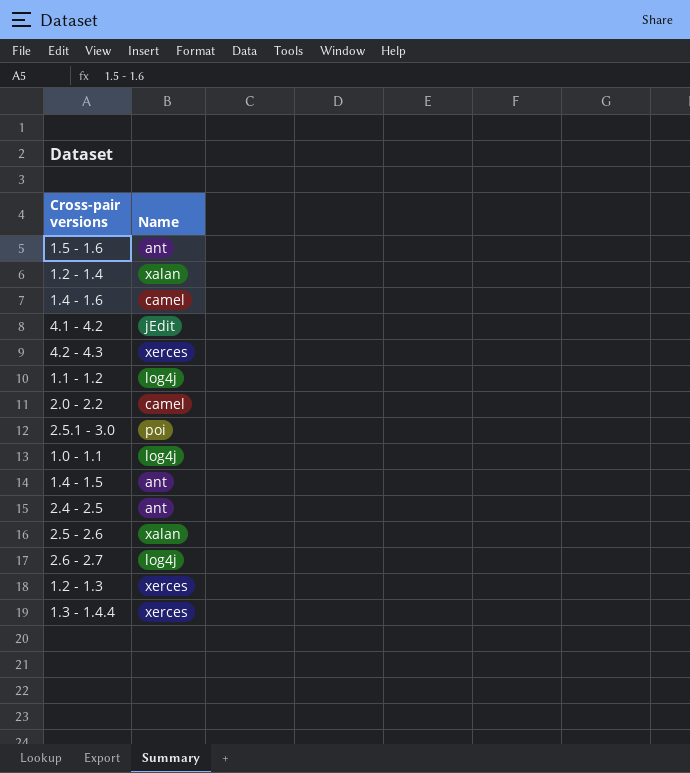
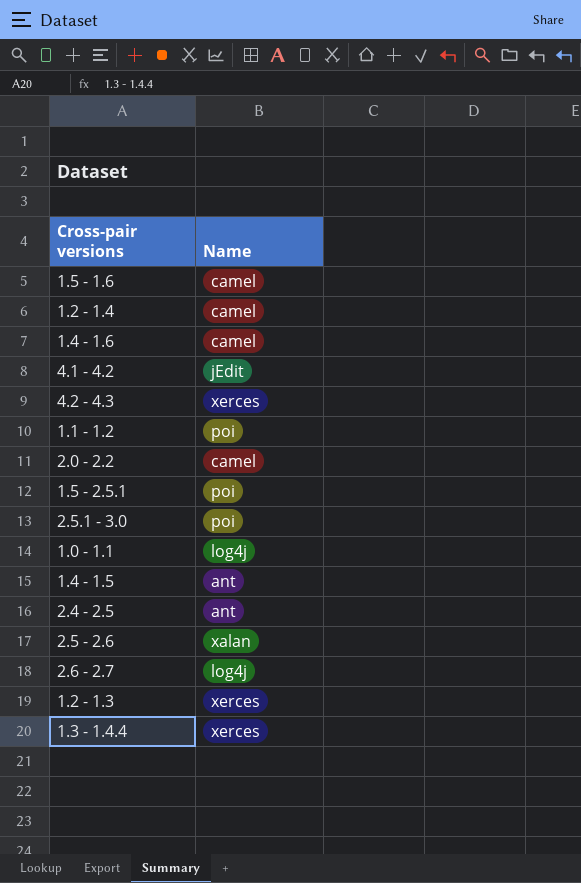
1.5 - 1.6 | Name: ant -> camel
1.2 - 1.4 | Name: xalan -> camel
1.1 - 1.2 | Name: log4j -> poi
row 1.5 - 2.5.1: none -> poi

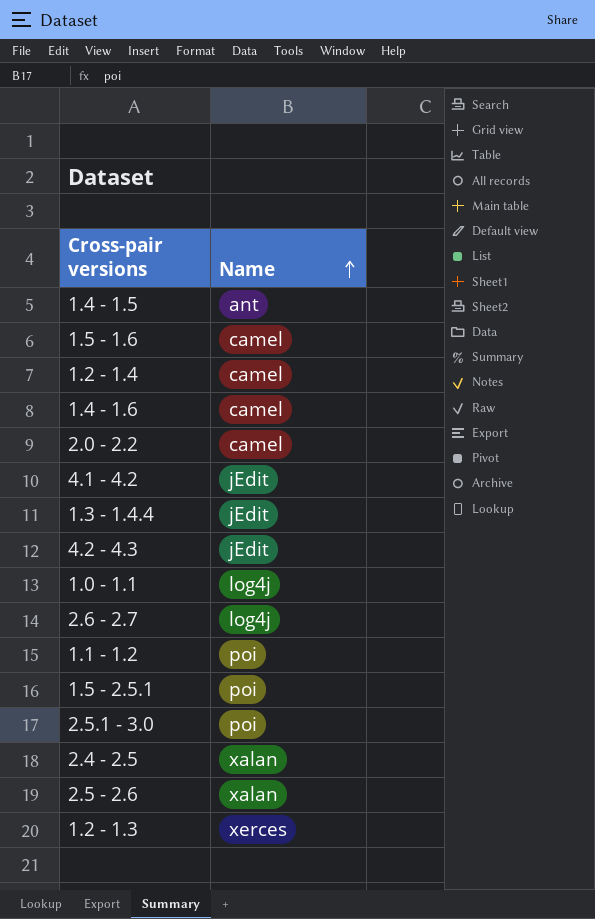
row order: none -> Name ascending
1.3 - 1.4.4 | Name: xerces -> jEdit
4.2 - 4.3 | Name: xerces -> jEdit
2.4 - 2.5 | Name: ant -> xalan

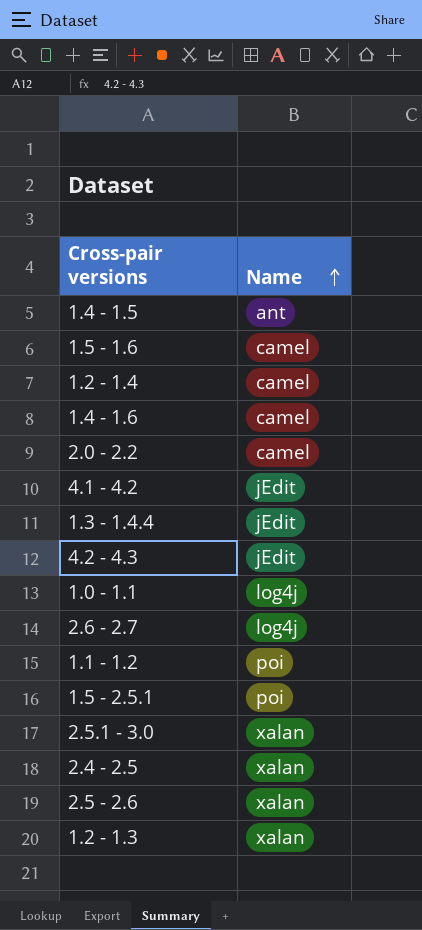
2.5.1 - 3.0 | Name: poi -> xalan
1.2 - 1.3 | Name: xerces -> xalan

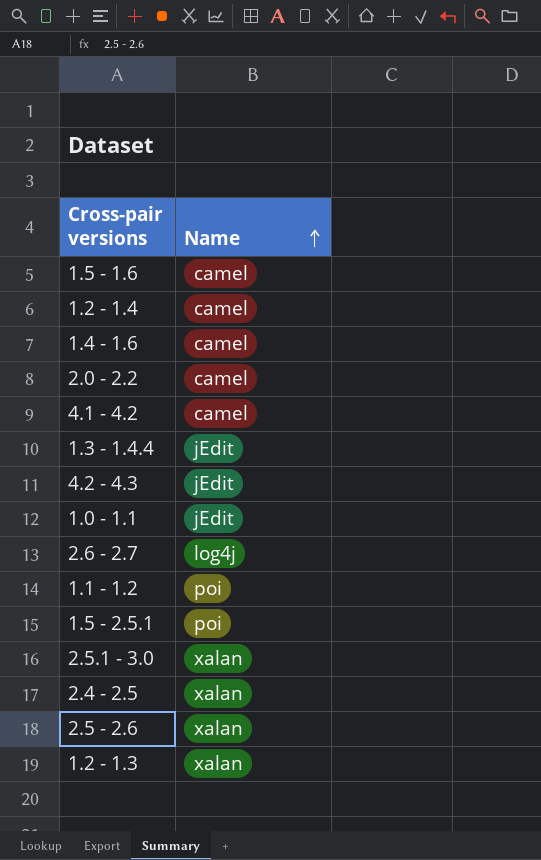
row 1.4 - 1.5: ant -> none
4.1 - 4.2 | Name: jEdit -> camel
1.0 - 1.1 | Name: log4j -> jEdit

